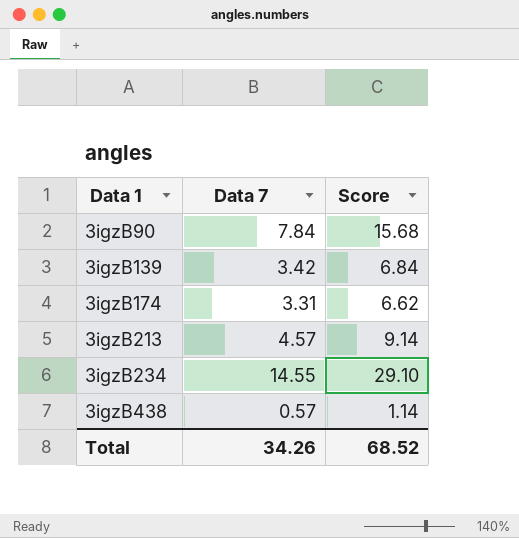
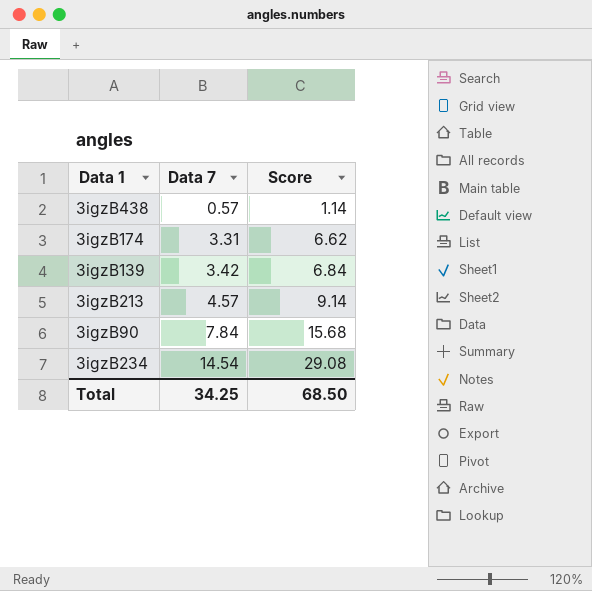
row order: Data 1 ascending -> Data 7 ascending
3igzB234 | Data 7: 14.55 -> 14.54
3igzB234 | Score: 29.10 -> 29.08
Total | Data 7: 34.26 -> 34.25
Total | Score: 68.52 -> 68.50

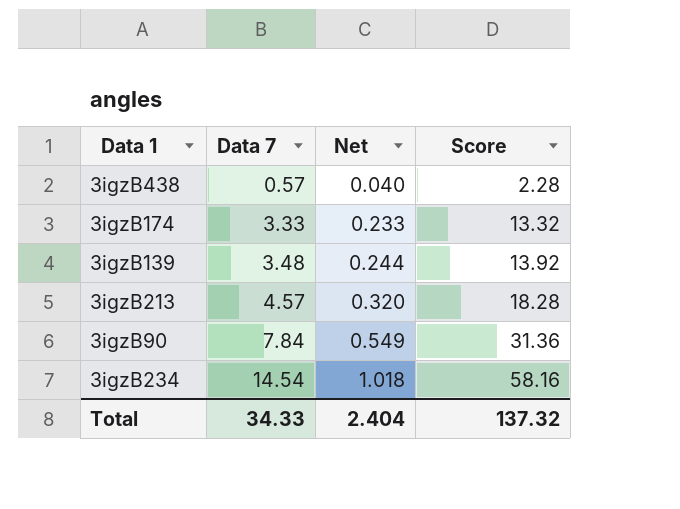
column Net | formula: none -> [Data 7] * 0.07
column Score | formula: [Data 7] * 2 -> [Data 7] * 4
3igzB174 | Data 7: 3.31 -> 3.33
3igzB139 | Data 7: 3.42 -> 3.48
Total | Data 7: 34.25 -> 34.33
Total | Score: 68.50 -> 137.32

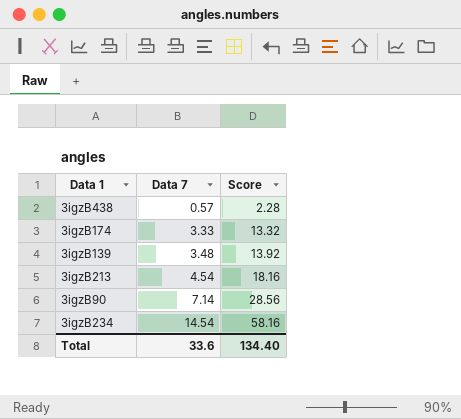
column Net | formula: [Data 7] * 0.07 -> none
3igzB213 | Data 7: 4.57 -> 4.54
3igzB213 | Score: 18.28 -> 18.16
3igzB90 | Data 7: 7.84 -> 7.14
3igzB90 | Score: 31.36 -> 28.56
Total | Data 7: 34.33 -> 33.6
Total | Score: 137.32 -> 134.40

